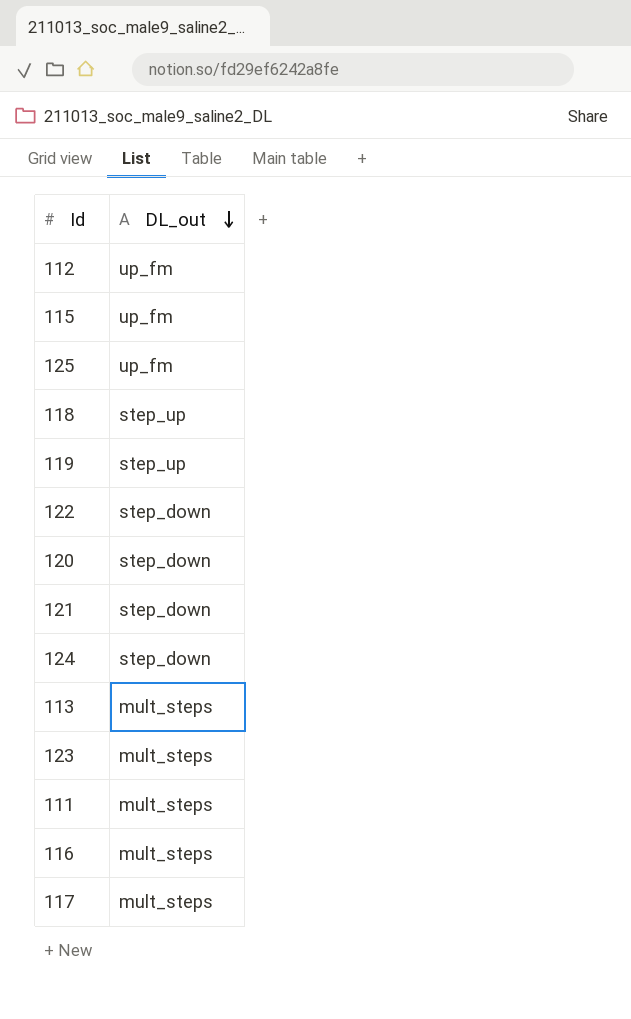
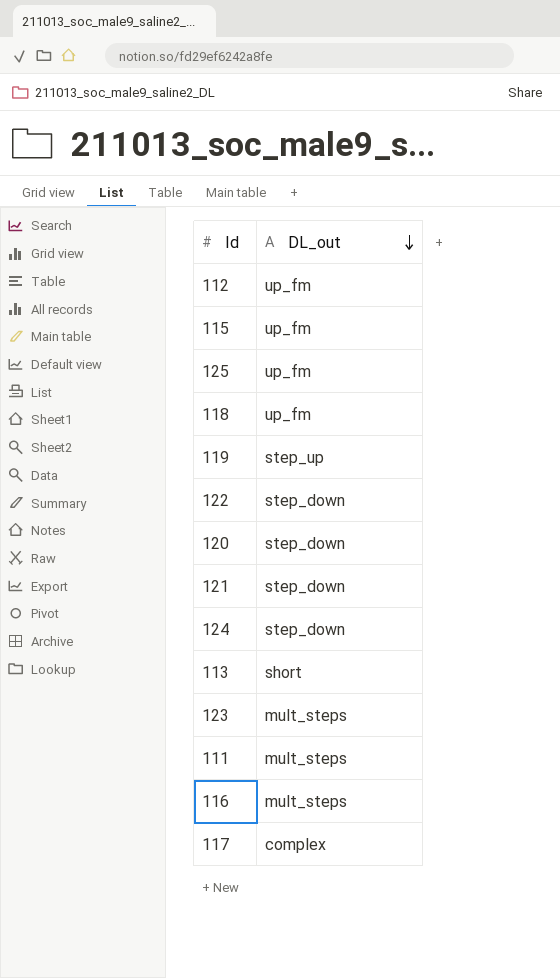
118 | DL_out: step_up -> up_fm
113 | DL_out: mult_steps -> short
117 | DL_out: mult_steps -> complex

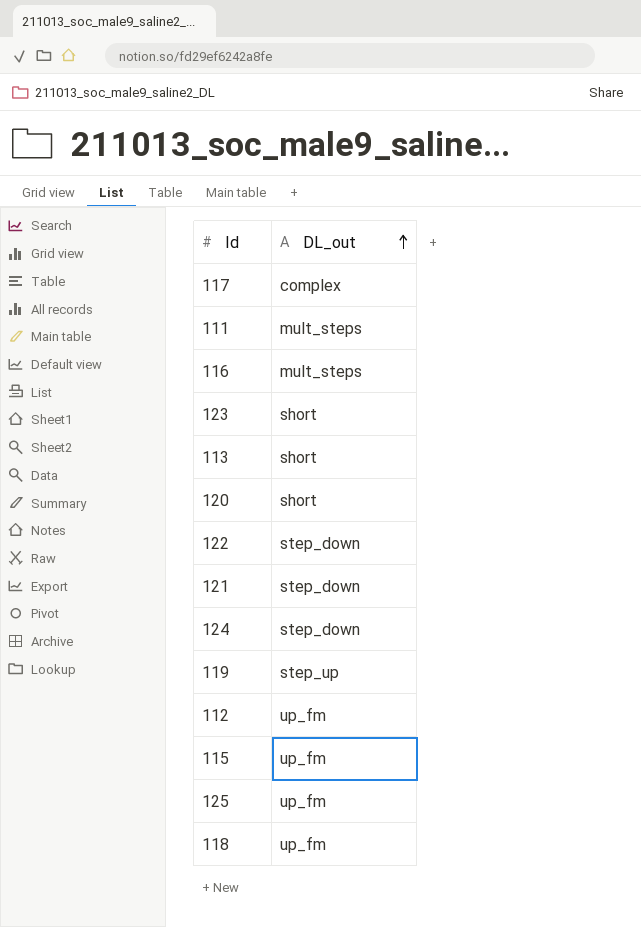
row order: DL_out descending -> DL_out ascending
123 | DL_out: mult_steps -> short
120 | DL_out: step_down -> short

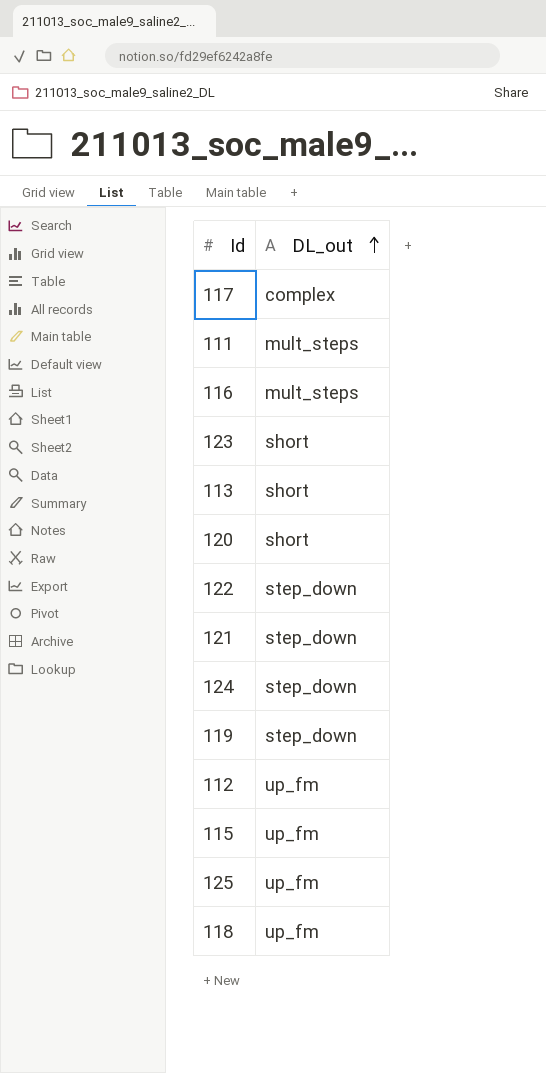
119 | DL_out: step_up -> step_down

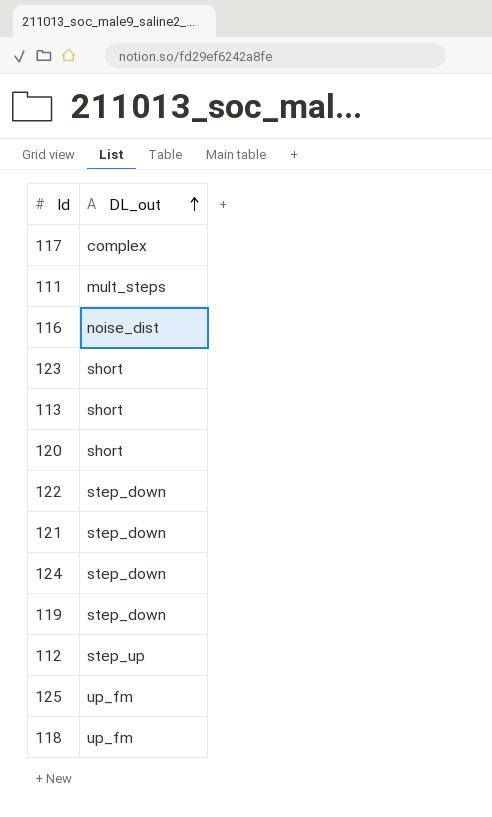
row 115: up_fm -> none
116 | DL_out: mult_steps -> noise_dist
112 | DL_out: up_fm -> step_up

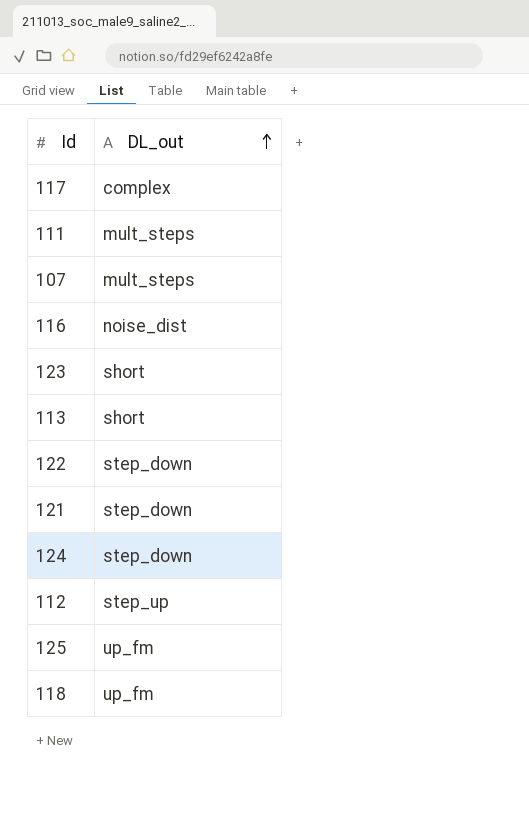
row 120: short -> none
row 119: step_down -> none
row 107: none -> mult_steps

